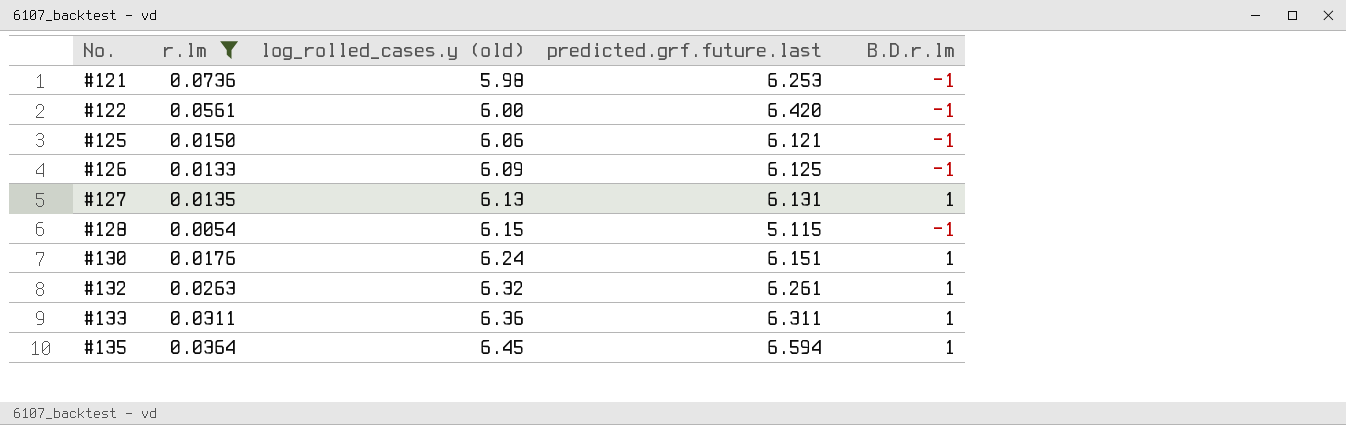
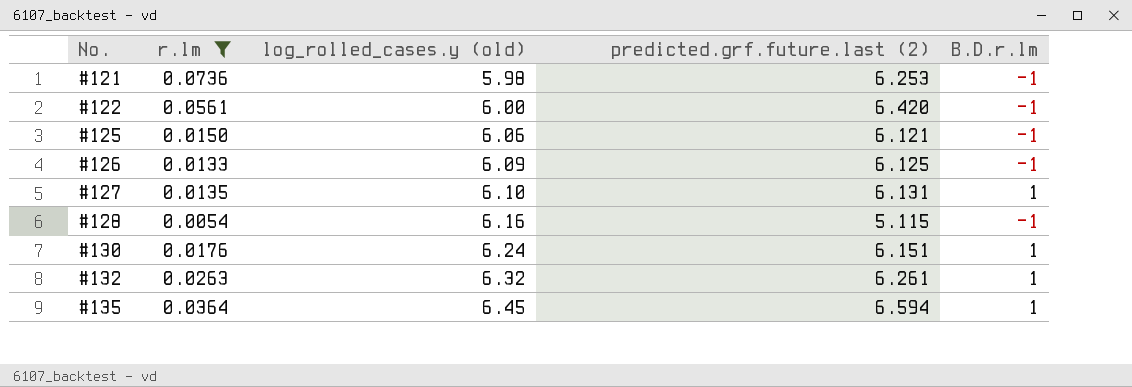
column name: predicted.grf.future.last -> predicted.grf.future.last (2)
row #133: 0.0311 | 6.36 | 6.311 | 1 -> none
#127 | log_rolled_cases.y (old): 6.13 -> 6.10
#128 | log_rolled_cases.y (old): 6.15 -> 6.16

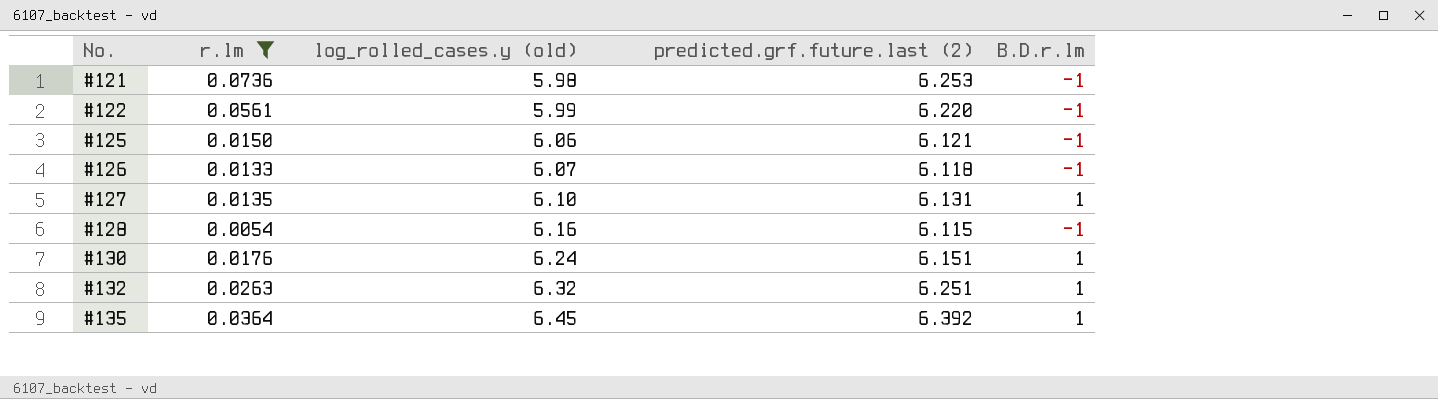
#122 | log_rolled_cases.y (old): 6.00 -> 5.99
#122 | predicted.grf.future.last (2): 6.420 -> 6.220
#126 | log_rolled_cases.y (old): 6.09 -> 6.07
#126 | predicted.grf.future.last (2): 6.125 -> 6.118
#128 | predicted.grf.future.last (2): 5.115 -> 6.115
#132 | predicted.grf.future.last (2): 6.261 -> 6.251
#135 | predicted.grf.future.last (2): 6.594 -> 6.392

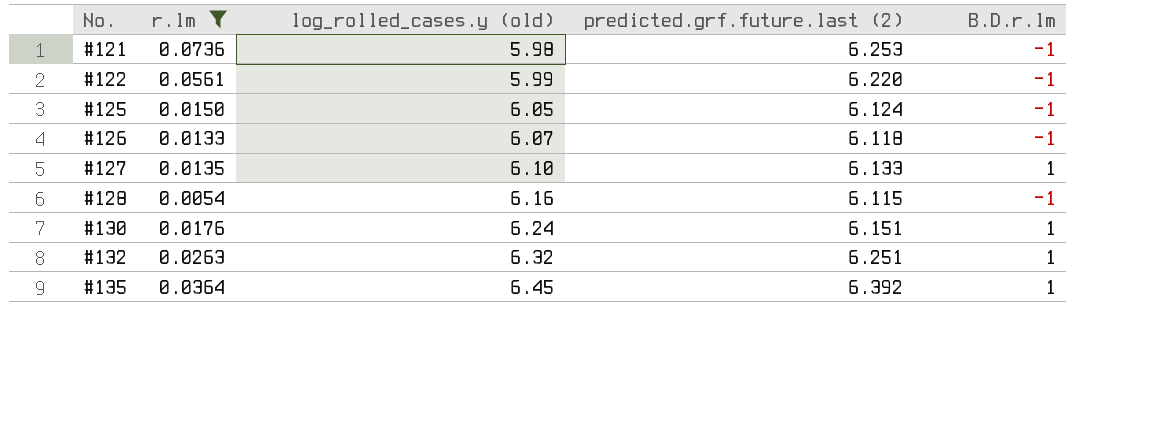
#125 | log_rolled_cases.y (old): 6.06 -> 6.05
#125 | predicted.grf.future.last (2): 6.121 -> 6.124
#127 | predicted.grf.future.last (2): 6.131 -> 6.133

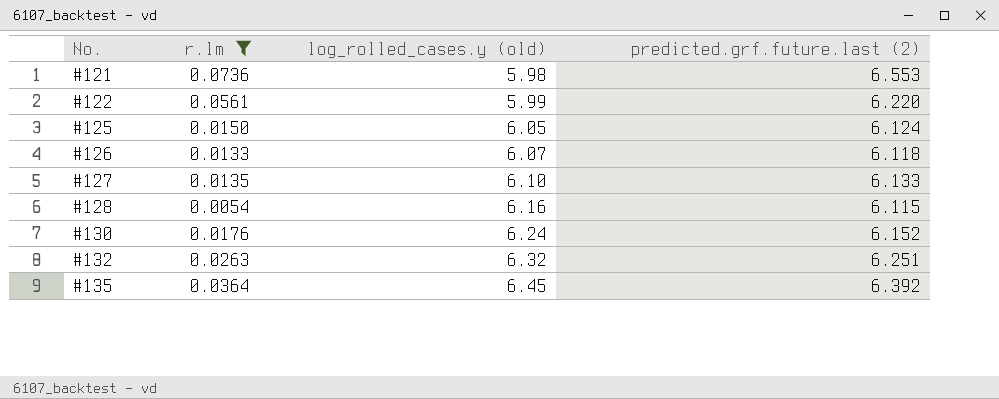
column B.D.r.lm | position: 5 -> none
#121 | predicted.grf.future.last (2): 6.253 -> 6.553
#130 | predicted.grf.future.last (2): 6.151 -> 6.152

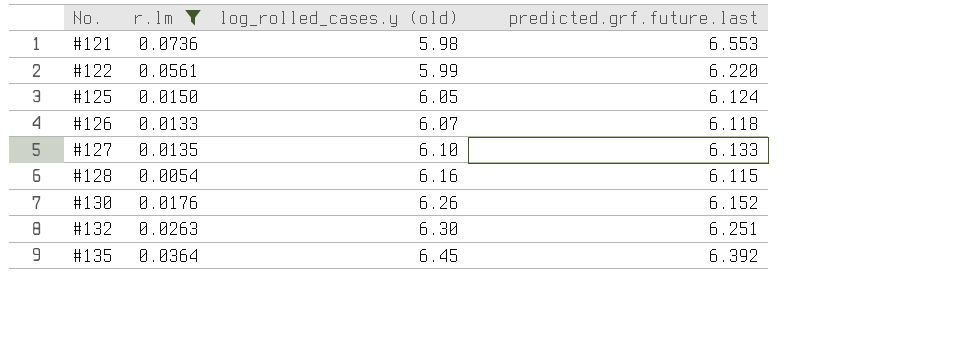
column name: predicted.grf.future.last (2) -> predicted.grf.future.last
#130 | log_rolled_cases.y (old): 6.24 -> 6.26
#132 | log_rolled_cases.y (old): 6.32 -> 6.30

